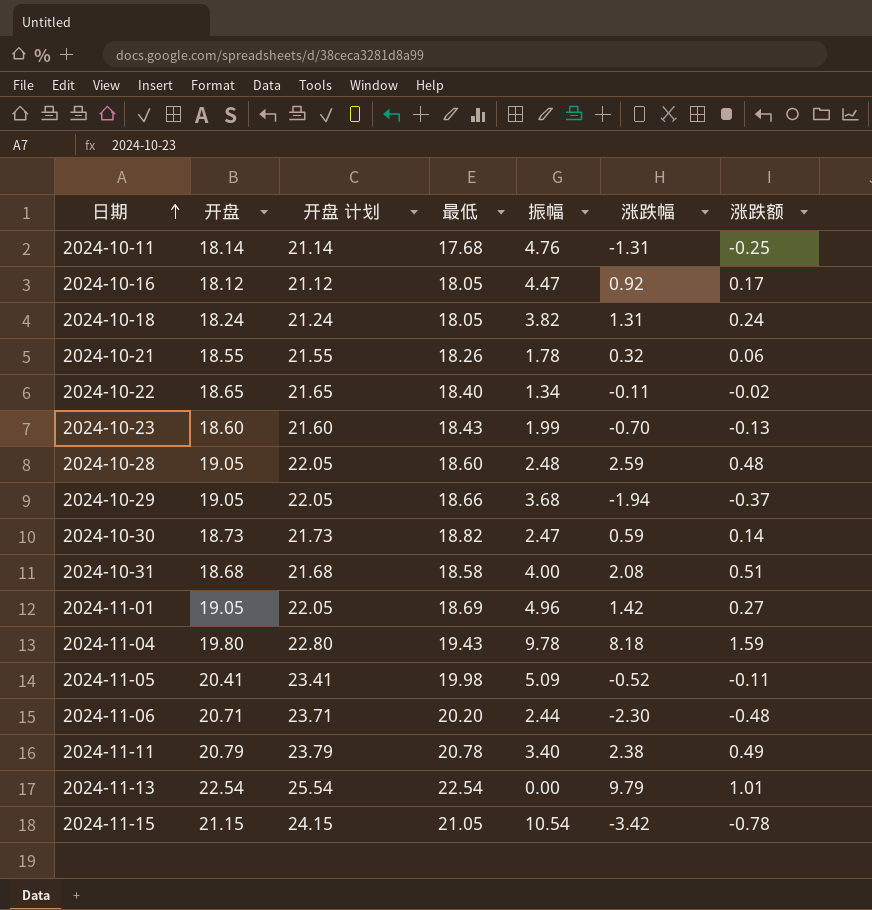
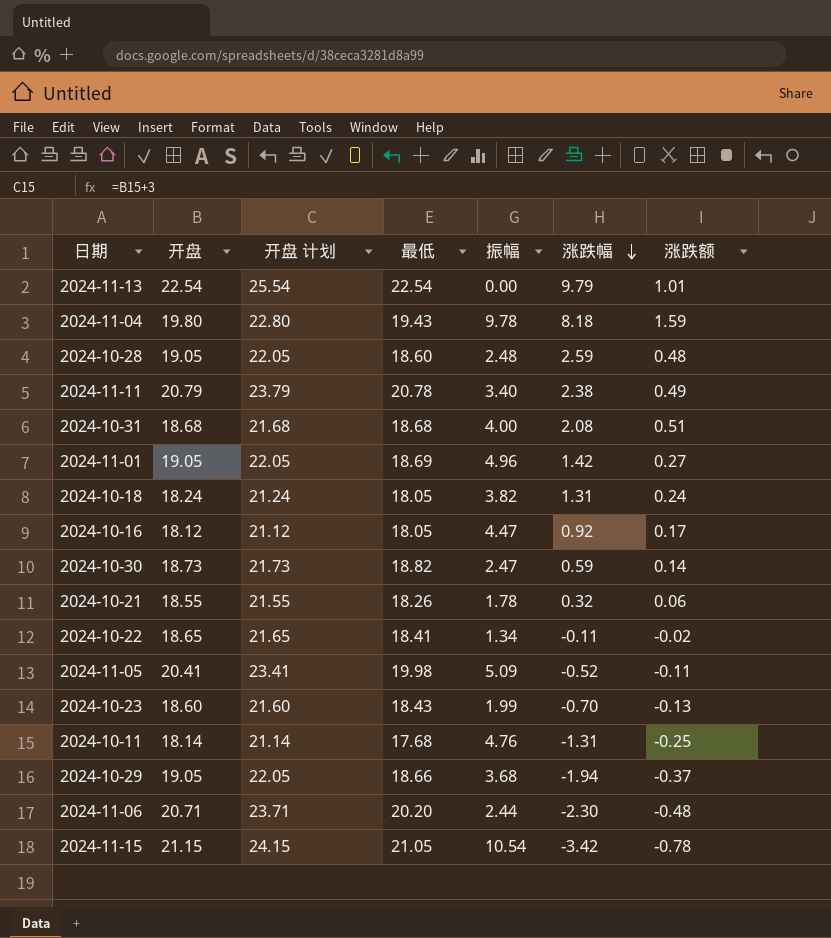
row order: 日期 ascending -> 涨跌幅 descending
2024-10-31 | 最低: 18.58 -> 18.68
2024-10-22 | 最低: 18.40 -> 18.41

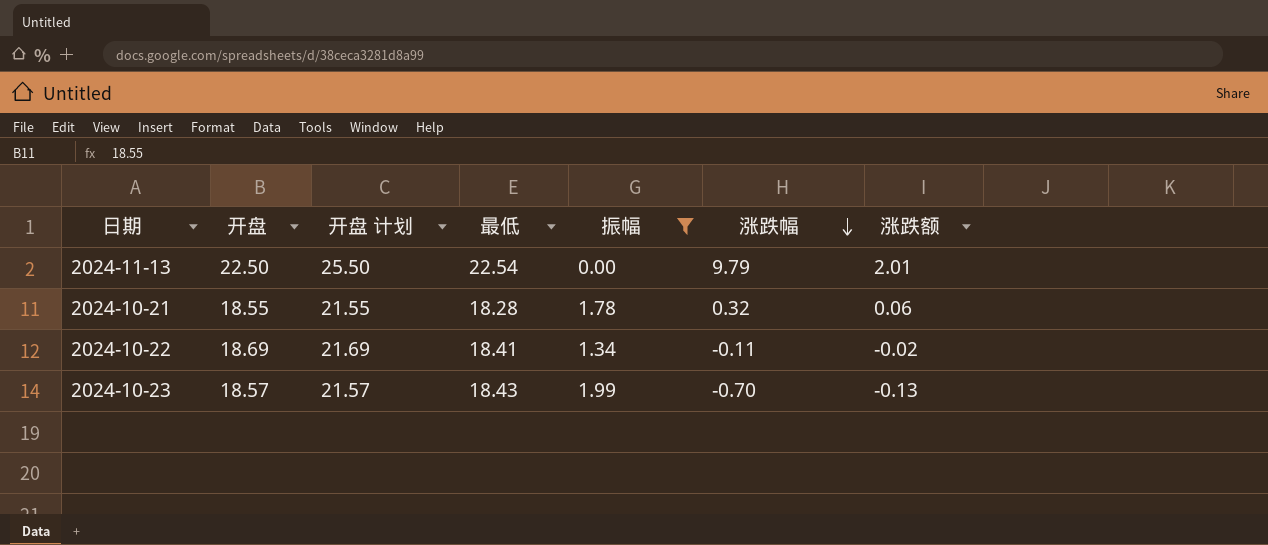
filter: none -> 振幅 <= 1.99
2024-11-13 | 开盘: 22.54 -> 22.50
2024-11-13 | 开盘 计划: 25.54 -> 25.50
2024-11-13 | 涨跌额: 1.01 -> 2.01
2024-10-21 | 最低: 18.26 -> 18.28
2024-10-22 | 开盘: 18.65 -> 18.69
2024-10-22 | 开盘 计划: 21.65 -> 21.69
2024-10-23 | 开盘: 18.60 -> 18.57
2024-10-23 | 开盘 计划: 21.60 -> 21.57

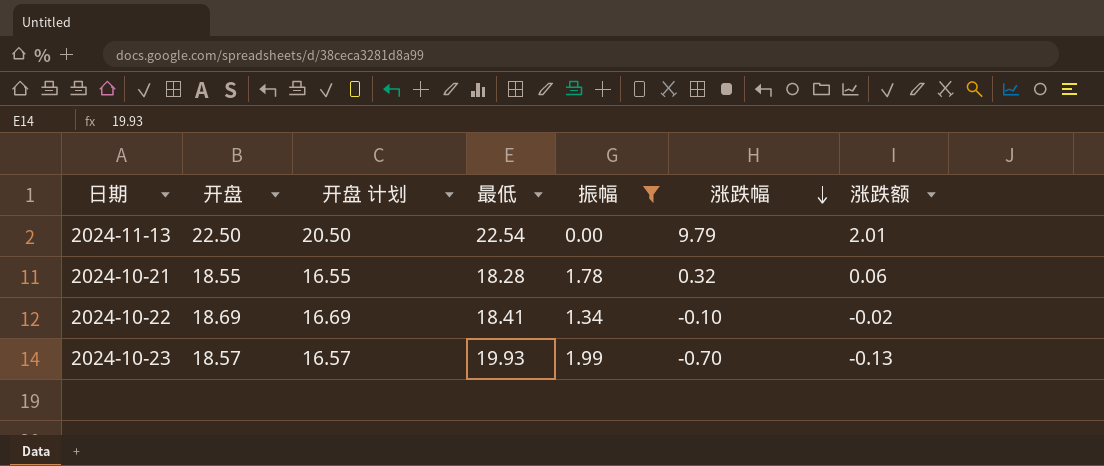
column 开盘 计划 | formula: [开盘] + 3 -> [开盘] - 2
2024-10-22 | 涨跌幅: -0.11 -> -0.10
2024-10-23 | 最低: 18.43 -> 19.93

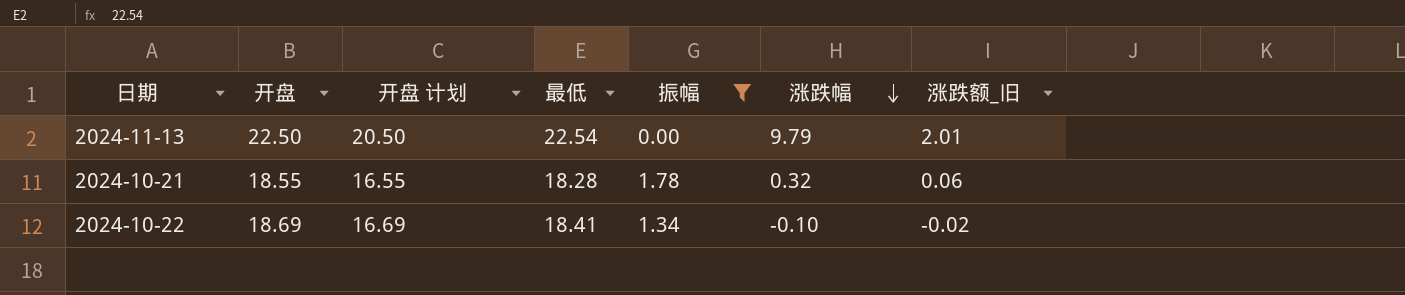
column name: 涨跌额 -> 涨跌额_旧
row 2024-10-23: 18.57 | 16.57 | 19.93 | 1.99 | -0.70 | -0.13 -> none

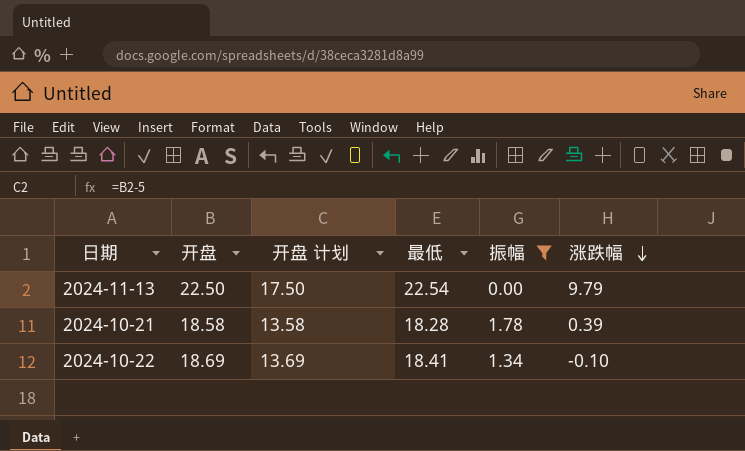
column 涨跌额_旧 | position: 7 -> none
column 开盘 计划 | formula: [开盘] - 2 -> [开盘] - 5
2024-10-21 | 开盘: 18.55 -> 18.58
2024-10-21 | 涨跌幅: 0.32 -> 0.39

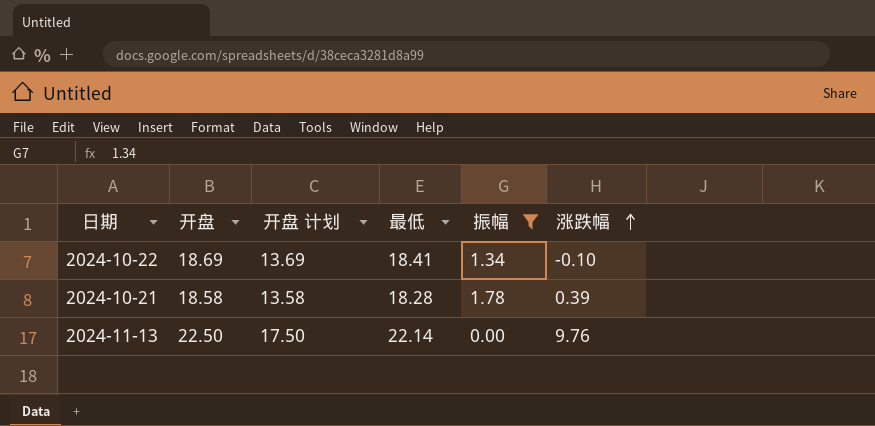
row order: 涨跌幅 descending -> 涨跌幅 ascending
2024-11-13 | 最低: 22.54 -> 22.14
2024-11-13 | 涨跌幅: 9.79 -> 9.76

